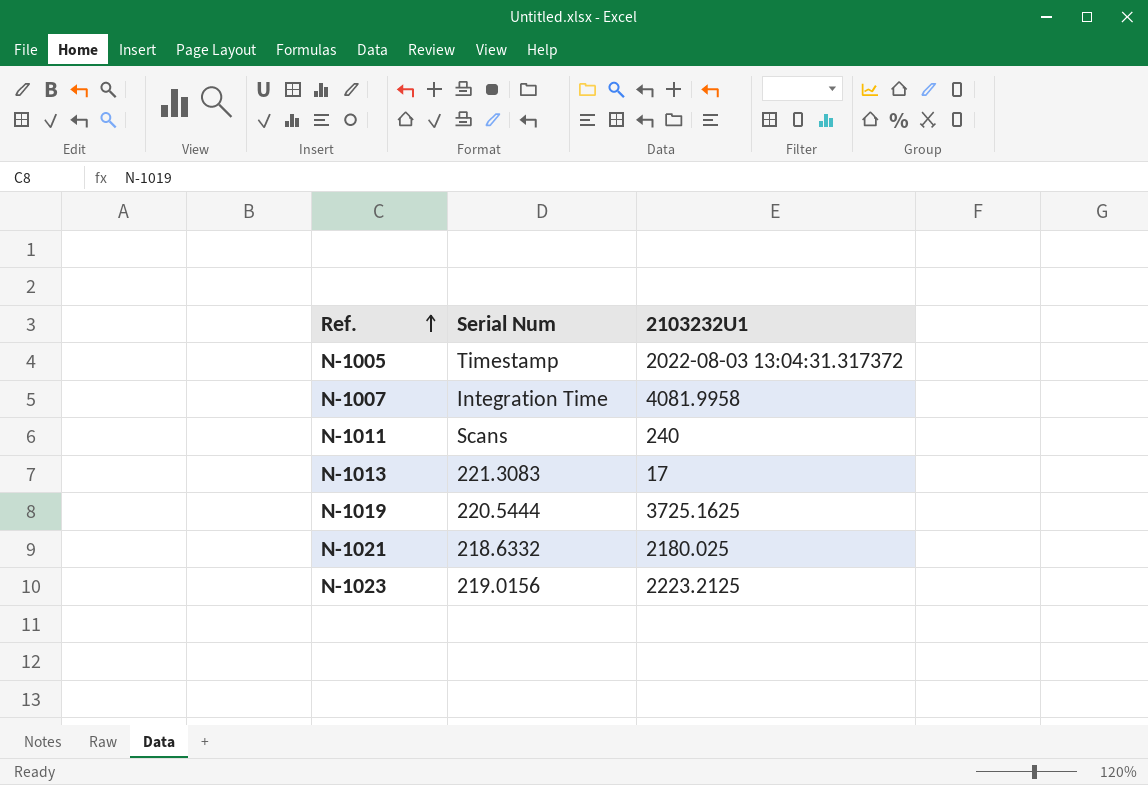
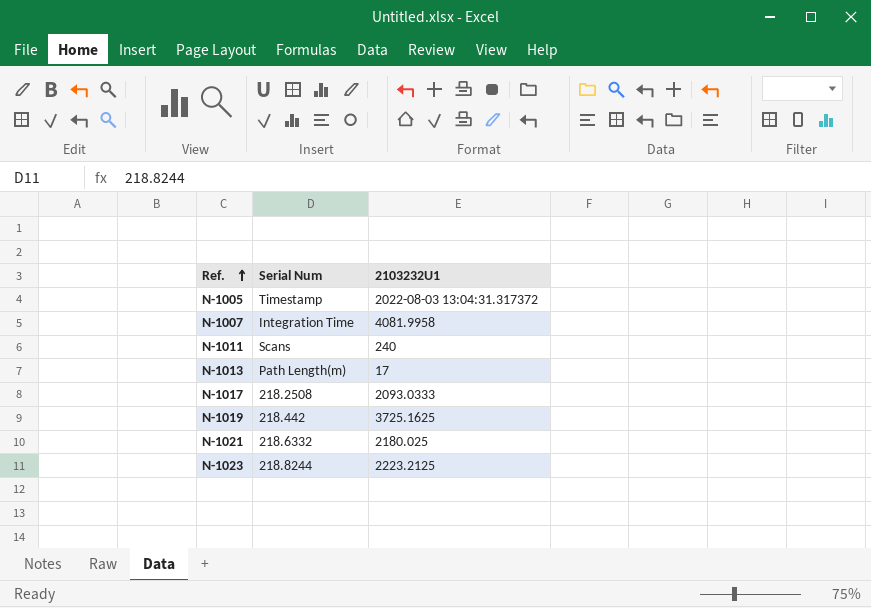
N-1013 | Serial Num: 221.3083 -> Path Length(m)
row N-1017: none -> 218.2508 | 2093.0333
N-1019 | Serial Num: 220.5444 -> 218.442
N-1023 | Serial Num: 219.0156 -> 218.8244

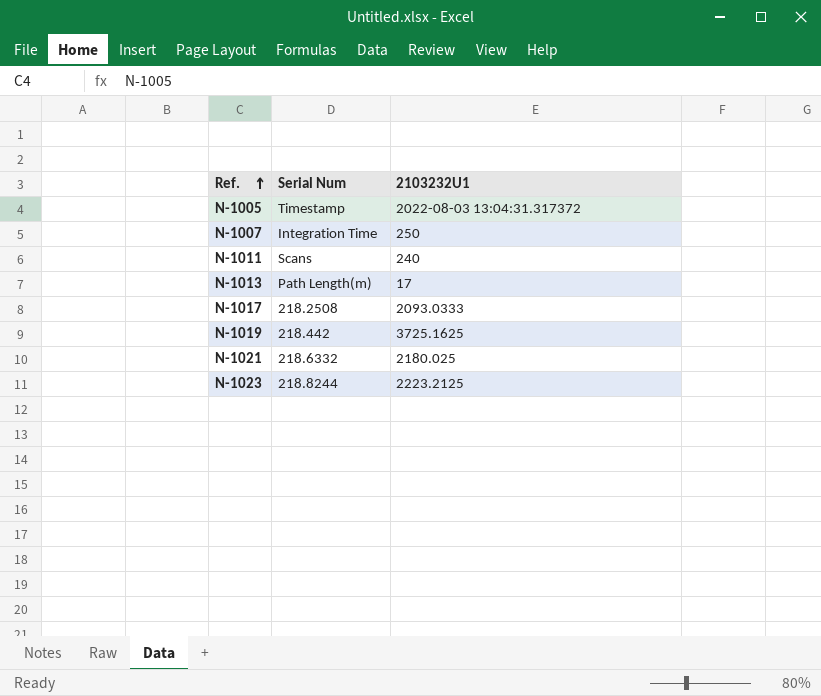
N-1007 | 2103232U1: 4081.9958 -> 250

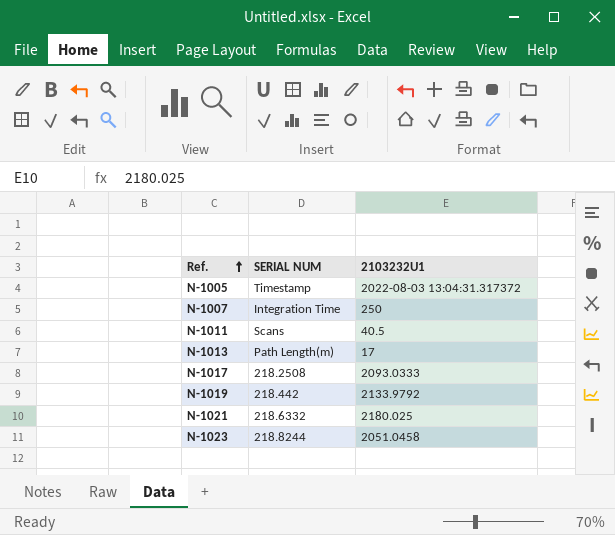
column name: Serial Num -> SERIAL NUM
N-1011 | 2103232U1: 240 -> 40.5
N-1019 | 2103232U1: 3725.1625 -> 2133.9792
N-1023 | 2103232U1: 2223.2125 -> 2051.0458

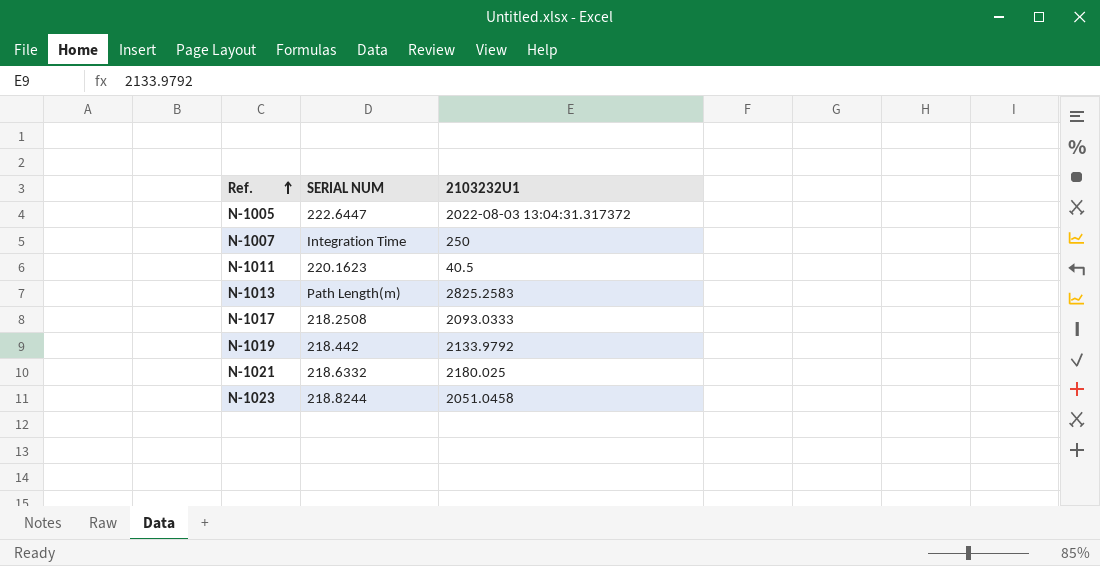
N-1005 | SERIAL NUM: Timestamp -> 222.6447
N-1011 | SERIAL NUM: Scans -> 220.1623
N-1013 | 2103232U1: 17 -> 2825.2583

